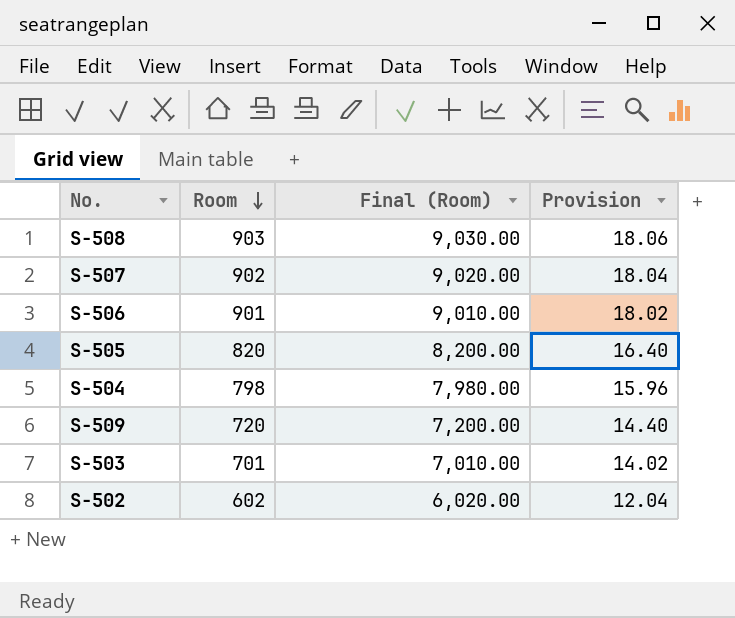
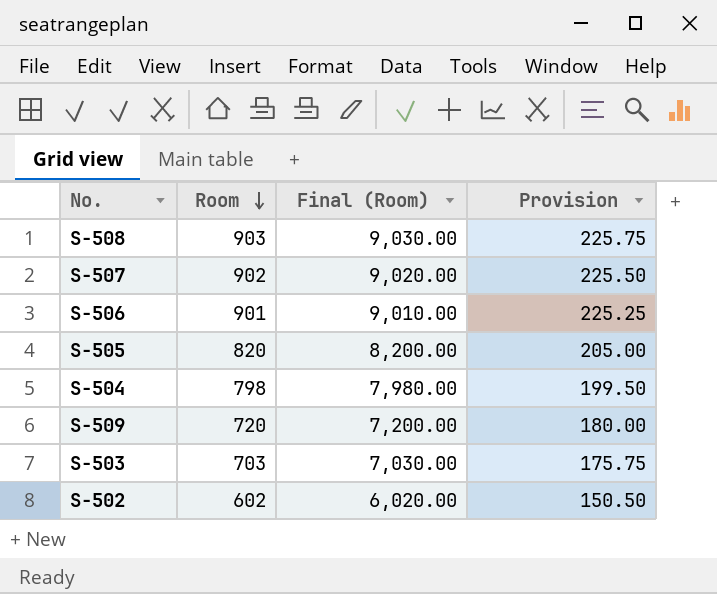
column Provision | formula: [Room] * 0.02 -> [Room] * 0.25
S-503 | Room: 701 -> 703
S-503 | Final (Room): 7,010.00 -> 7,030.00

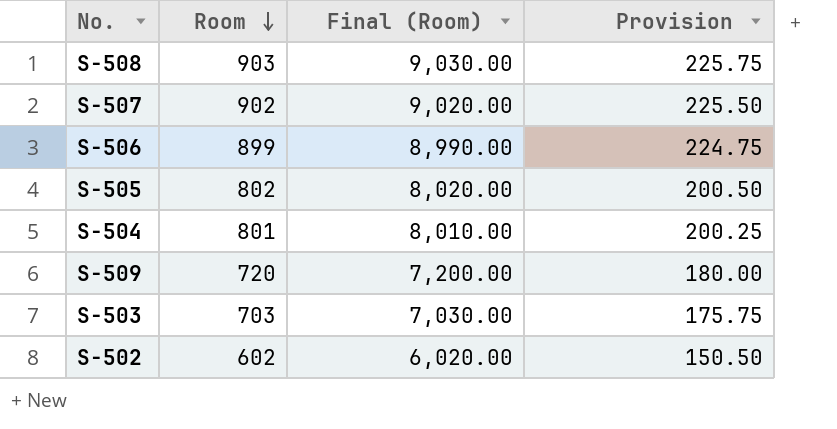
S-506 | Room: 901 -> 899
S-506 | Final (Room): 9,010.00 -> 8,990.00
S-506 | Provision: 225.25 -> 224.75
S-505 | Room: 820 -> 802
S-505 | Final (Room): 8,200.00 -> 8,020.00
S-505 | Provision: 205.00 -> 200.50
S-504 | Room: 798 -> 801
S-504 | Final (Room): 7,980.00 -> 8,010.00
S-504 | Provision: 199.50 -> 200.25

